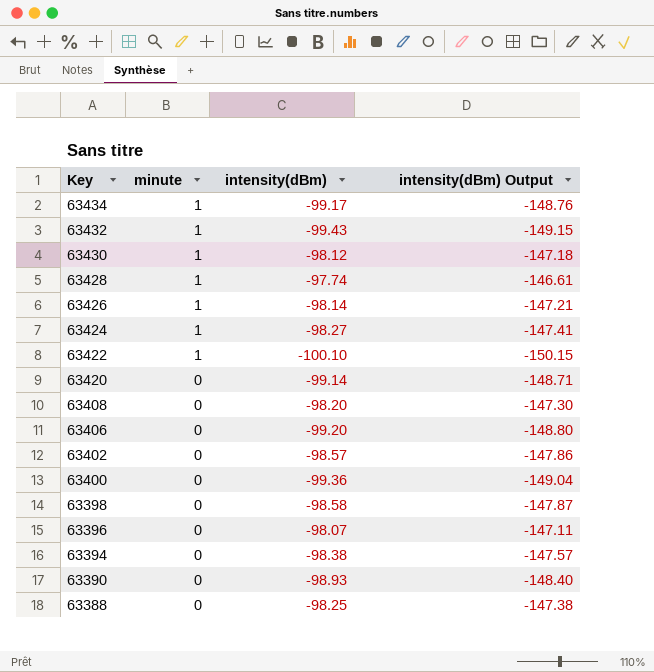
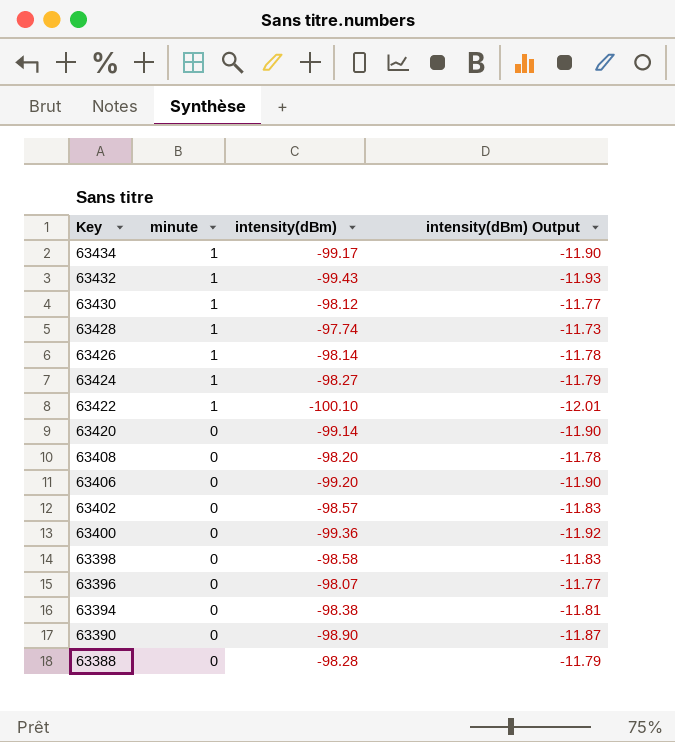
column intensity(dBm) Output | formula: [intensity(dBm)] * 1.5 -> [intensity(dBm)] * 0.12
63390 | intensity(dBm): -98.93 -> -98.90
63388 | intensity(dBm): -98.25 -> -98.28

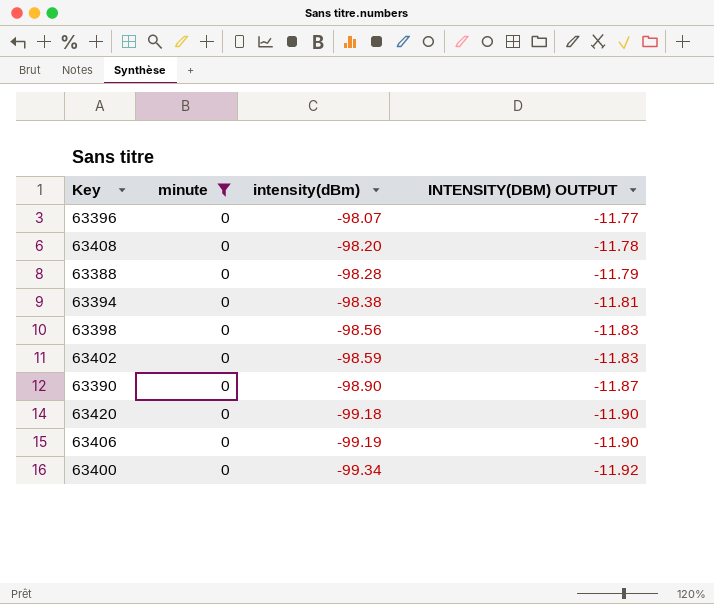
filter: none -> minute = 0
row order: Key descending -> intensity(dBm) descending
column name: intensity(dBm) Output -> INTENSITY(DBM) OUTPUT
63398 | intensity(dBm): -98.58 -> -98.56
63402 | intensity(dBm): -98.57 -> -98.59
63420 | intensity(dBm): -99.14 -> -99.18
63406 | intensity(dBm): -99.20 -> -99.19
63400 | intensity(dBm): -99.36 -> -99.34

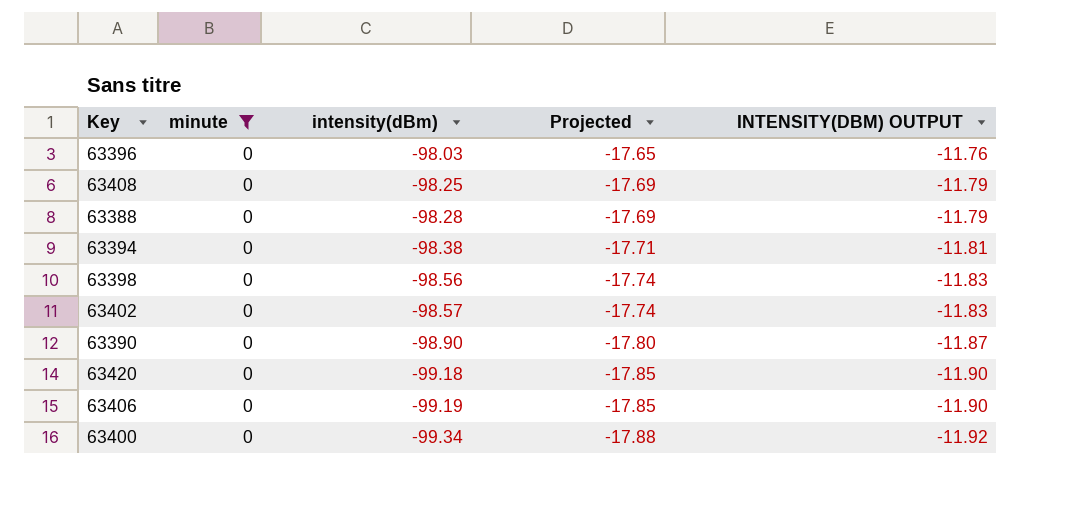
column Projected | formula: none -> [intensity(dBm)] * 0.18
63396 | intensity(dBm): -98.07 -> -98.03
63396 | INTENSITY(DBM) OUTPUT: -11.77 -> -11.76
63408 | intensity(dBm): -98.20 -> -98.25
63408 | INTENSITY(DBM) OUTPUT: -11.78 -> -11.79
63402 | intensity(dBm): -98.59 -> -98.57

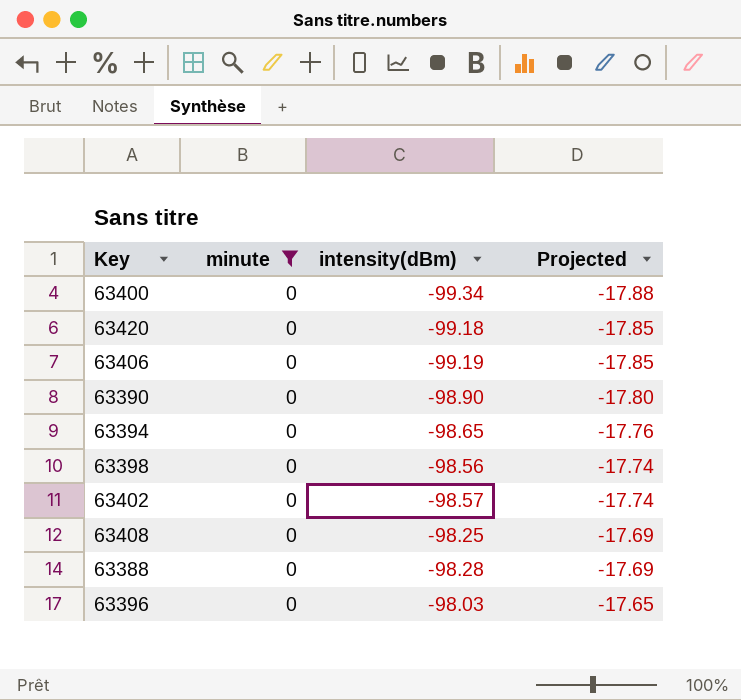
row order: intensity(dBm) descending -> Projected ascending
column INTENSITY(DBM) OUTPUT | formula: [intensity(dBm)] * 0.12 -> none
63394 | intensity(dBm): -98.38 -> -98.65
63394 | Projected: -17.71 -> -17.76

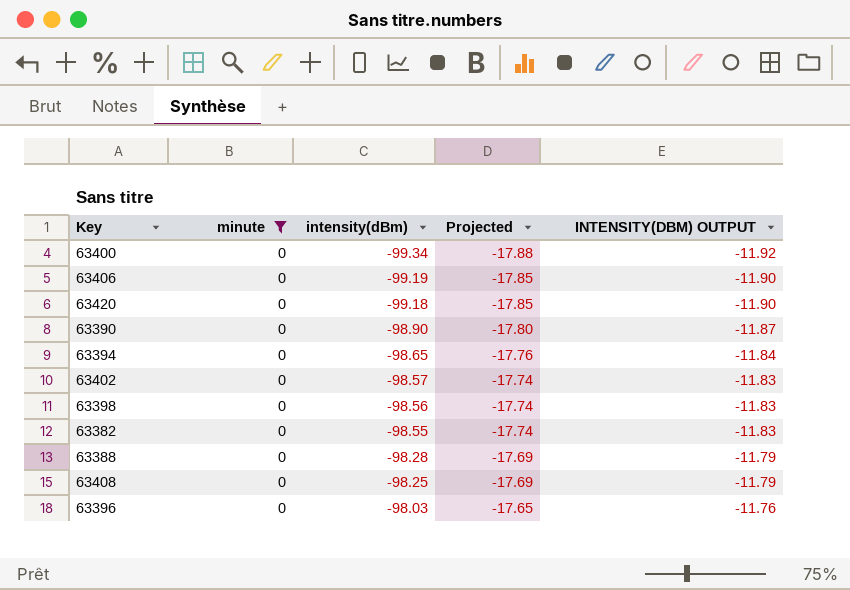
row order: Projected ascending -> intensity(dBm) ascending
column INTENSITY(DBM) OUTPUT | formula: none -> [intensity(dBm)] * 0.12
row 63382: none -> 0 | -98.55 | -17.74 | -11.83

